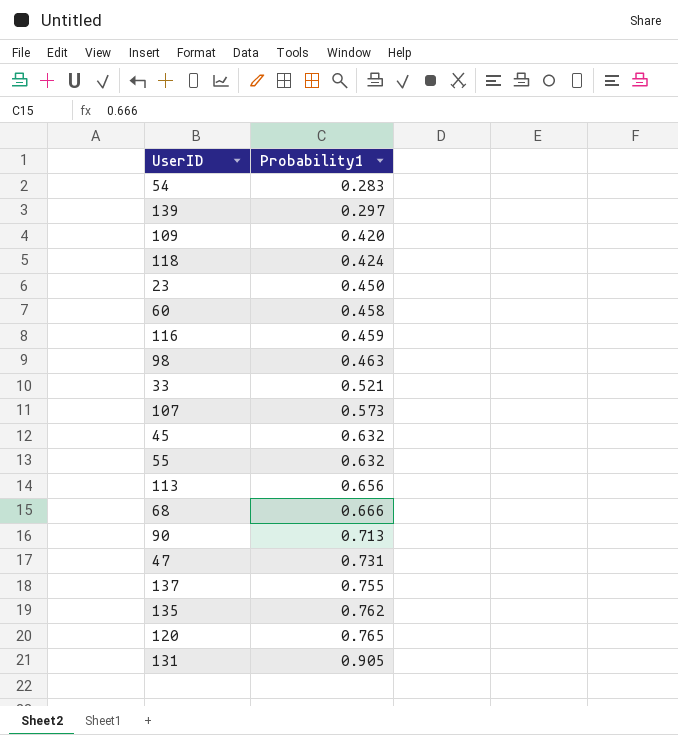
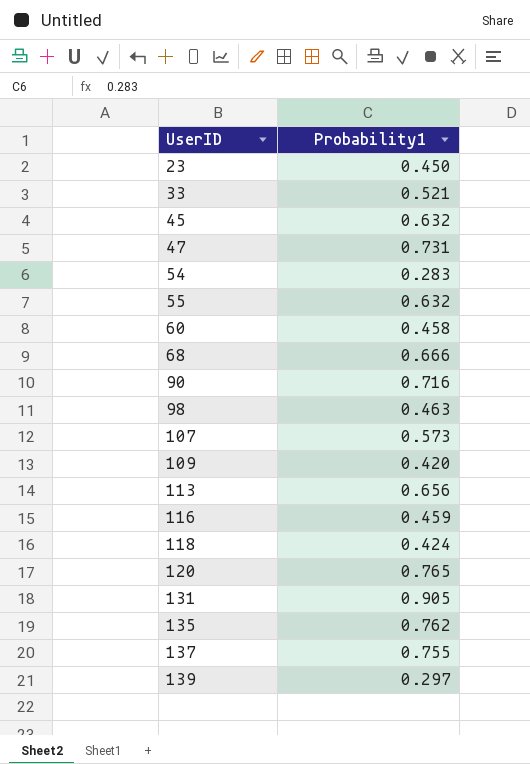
row order: Probability1 ascending -> UserID ascending
90 | Probability1: 0.713 -> 0.716

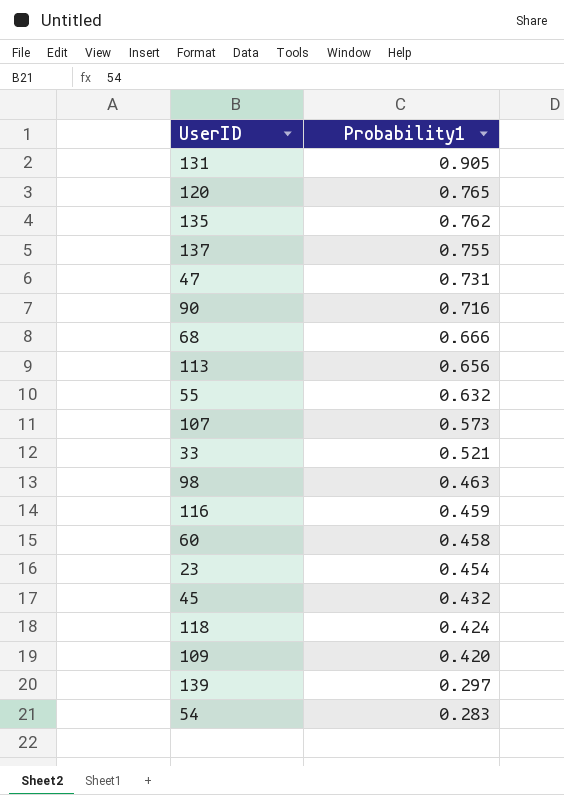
row order: UserID ascending -> Probability1 descending
23 | Probability1: 0.450 -> 0.454
45 | Probability1: 0.632 -> 0.432

